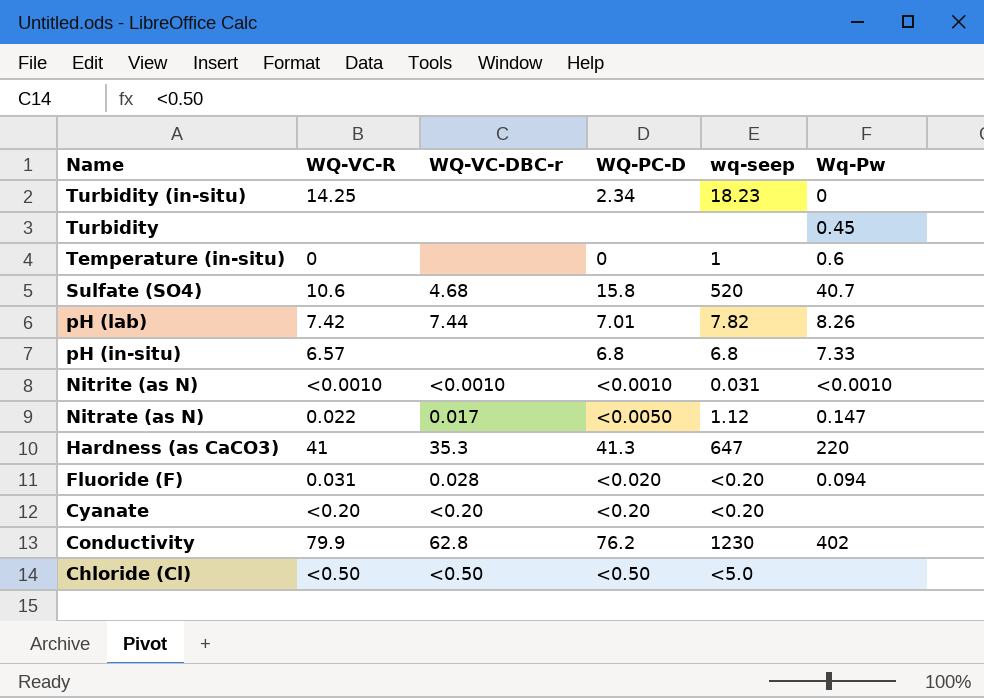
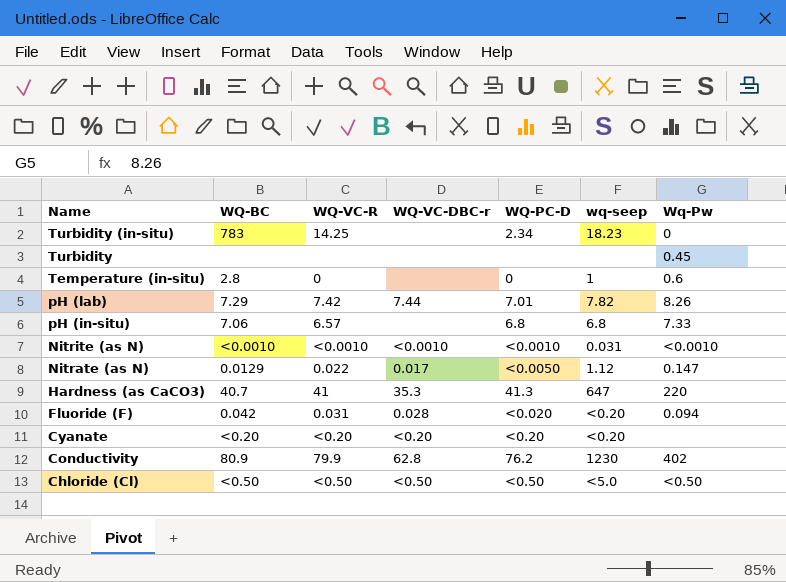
column WQ-BC | position: none -> 2
row Sulfate (SO4): 10.6 | 4.68 | 15.8 | 520 | 40.7 -> none
Chloride (Cl) | Wq-Pw: none -> <0.50

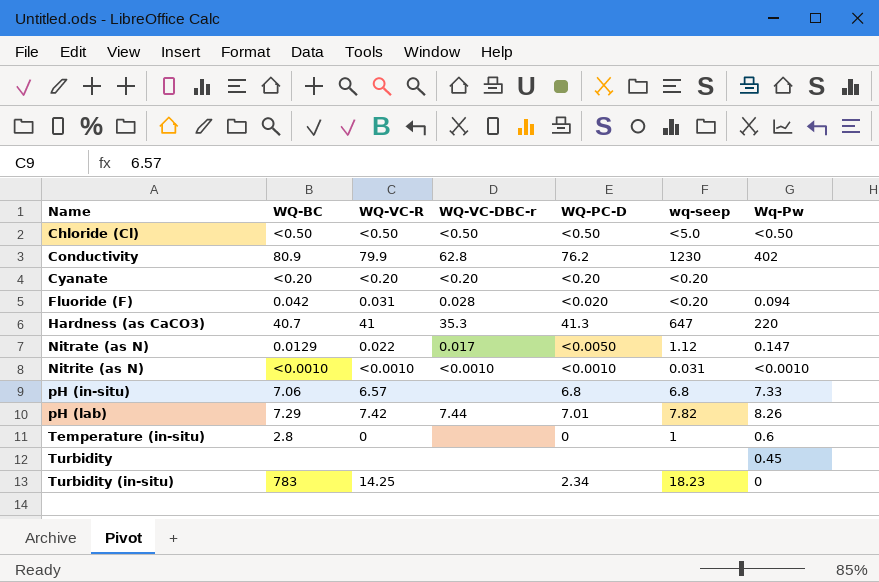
row order: Name descending -> Name ascending

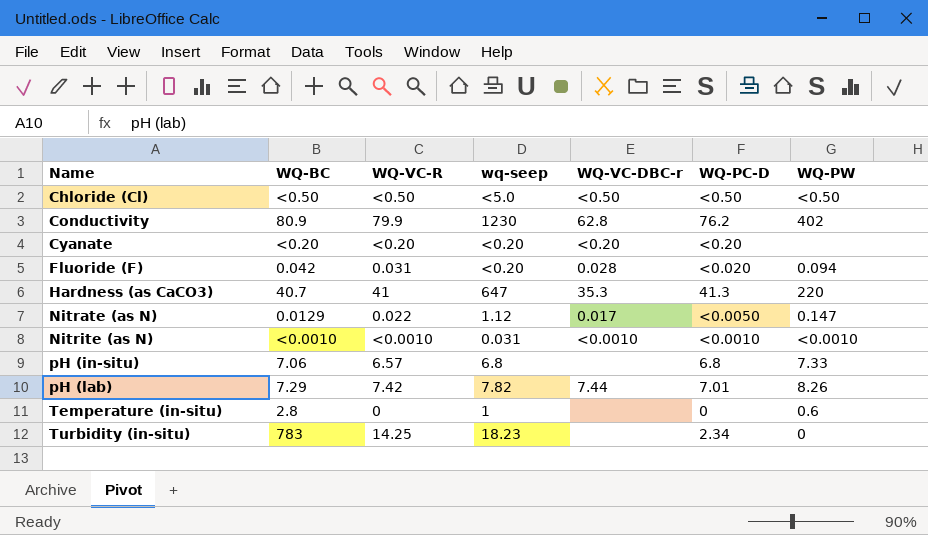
column wq-seep | position: 6 -> 4
column name: Wq-Pw -> WQ-PW
row Turbidity: none | none | none | none | none | 0.45 -> none

